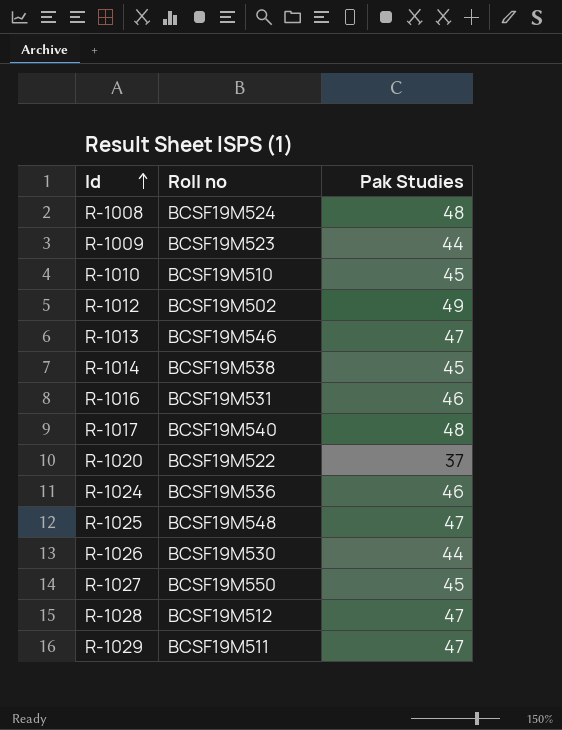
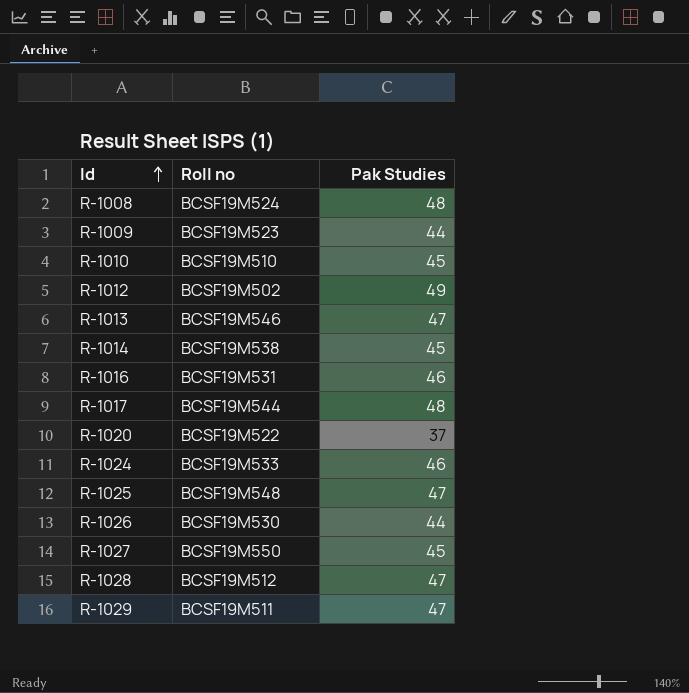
R-1017 | Roll no: BCSF19M540 -> BCSF19M544
R-1024 | Roll no: BCSF19M536 -> BCSF19M533

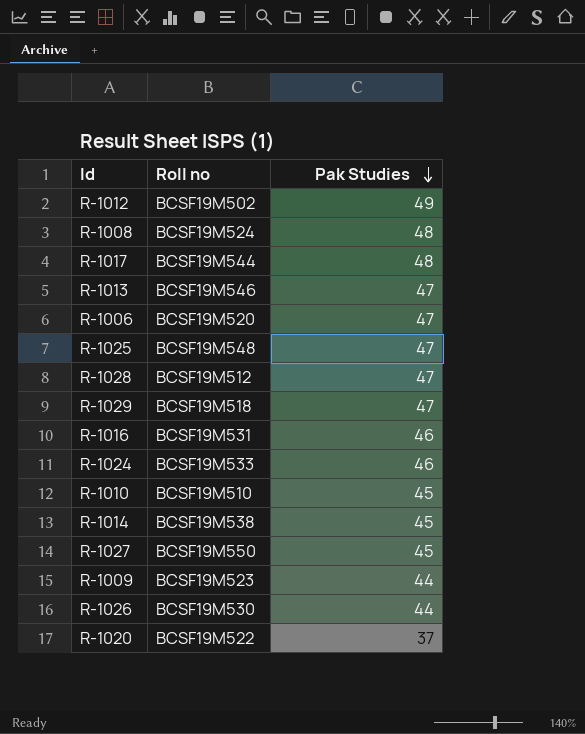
row order: Id ascending -> Pak Studies descending
row R-1006: none -> BCSF19M520 | 47
R-1029 | Roll no: BCSF19M511 -> BCSF19M518

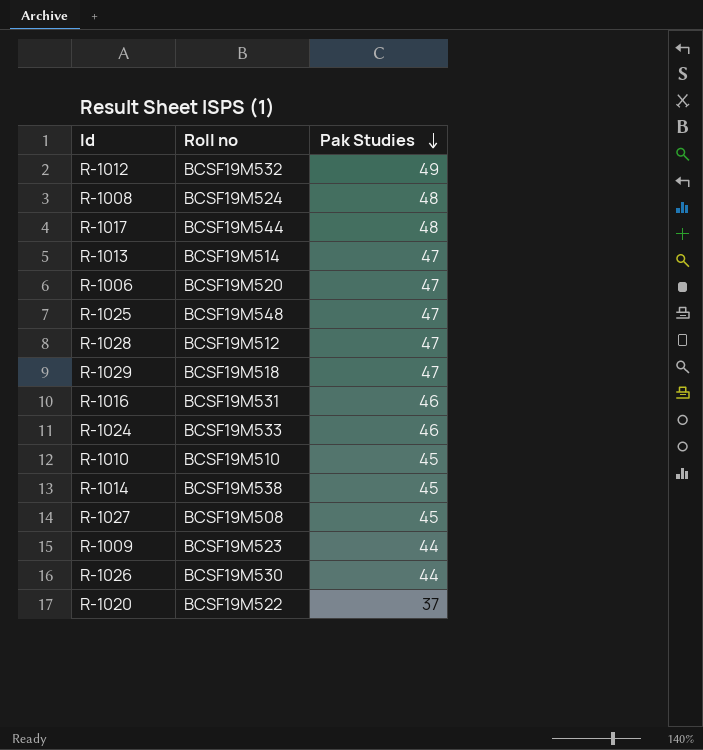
R-1012 | Roll no: BCSF19M502 -> BCSF19M532
R-1013 | Roll no: BCSF19M546 -> BCSF19M514
R-1027 | Roll no: BCSF19M550 -> BCSF19M508

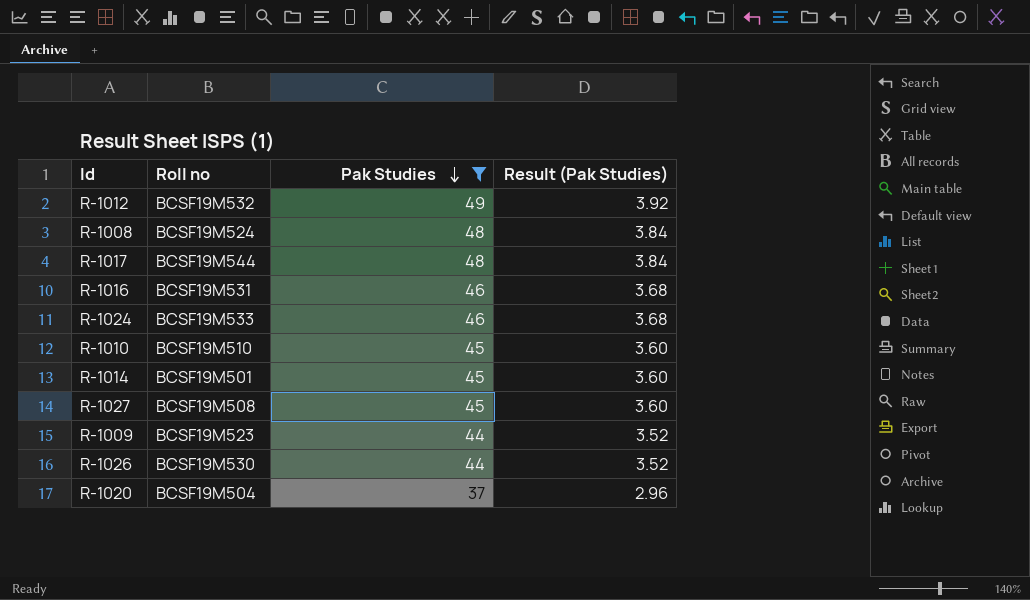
filter: none -> Pak Studies != 47
column Result (Pak Studies) | formula: none -> [Pak Studies] * 0.08
R-1014 | Roll no: BCSF19M538 -> BCSF19M501
R-1020 | Roll no: BCSF19M522 -> BCSF19M504

